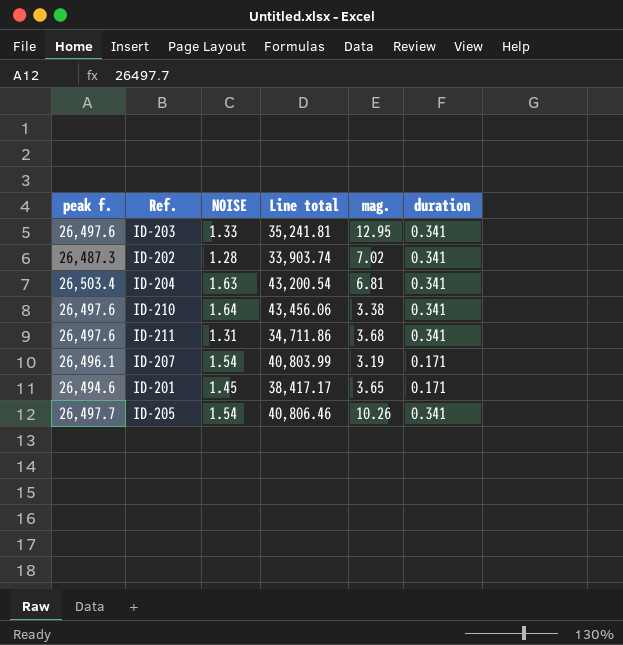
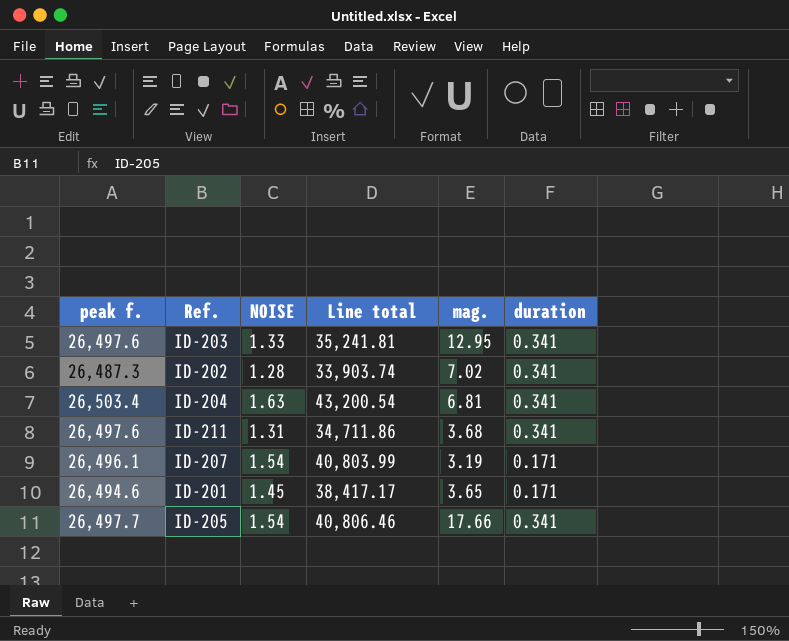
row ID-210: 26,497.6 | 1.64 | 43,456.06 | 3.38 | 0.341 -> none
ID-205 | mag.: 10.26 -> 17.66

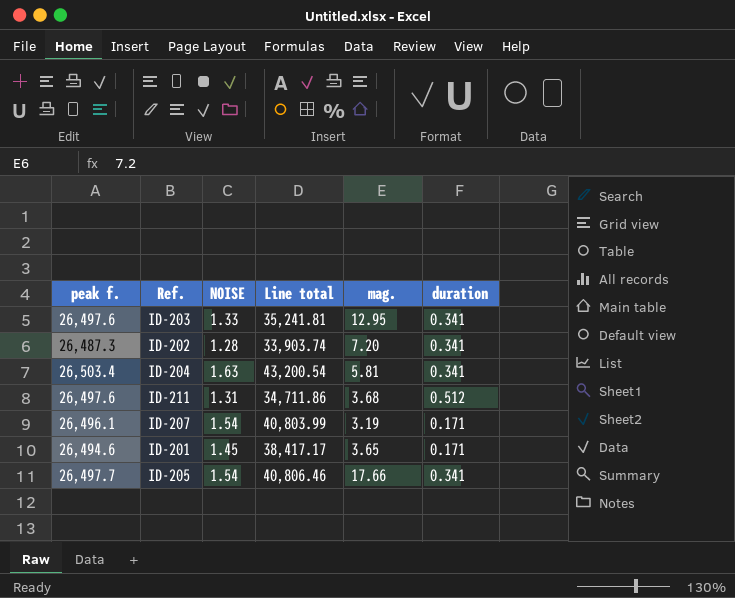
ID-202 | mag.: 7.02 -> 7.20
ID-204 | mag.: 6.81 -> 5.81
ID-211 | duration: 0.341 -> 0.512

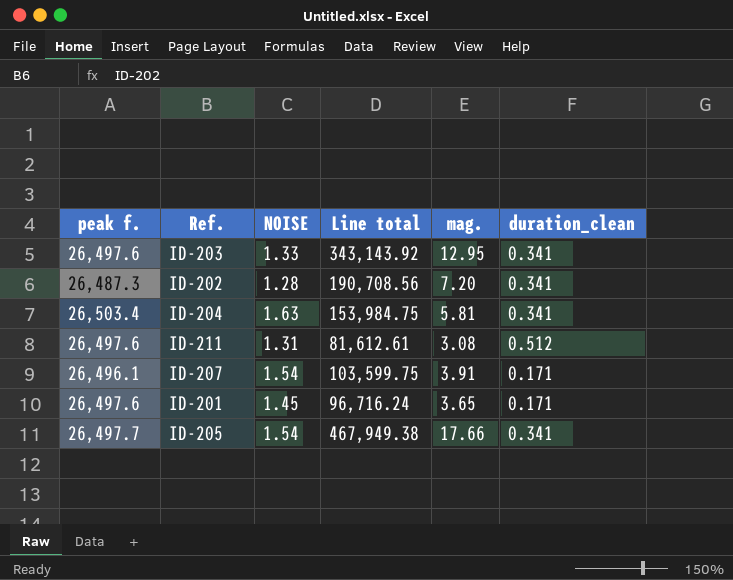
column Line total | formula: [peak f.] * [NOISE] -> [peak f.] * [mag.]
column name: duration -> duration_clean
ID-211 | mag.: 3.68 -> 3.08
ID-207 | mag.: 3.19 -> 3.91
ID-201 | peak f.: 26,494.6 -> 26,497.6

